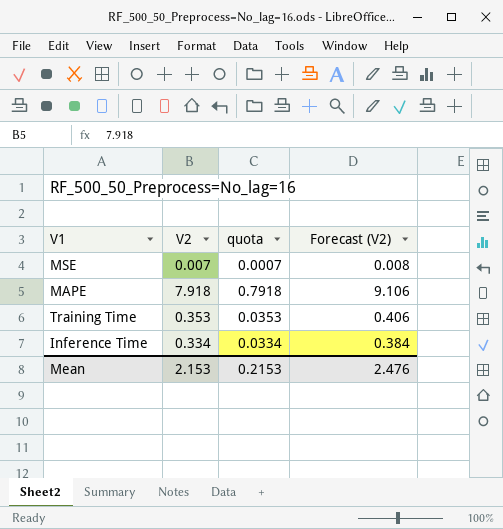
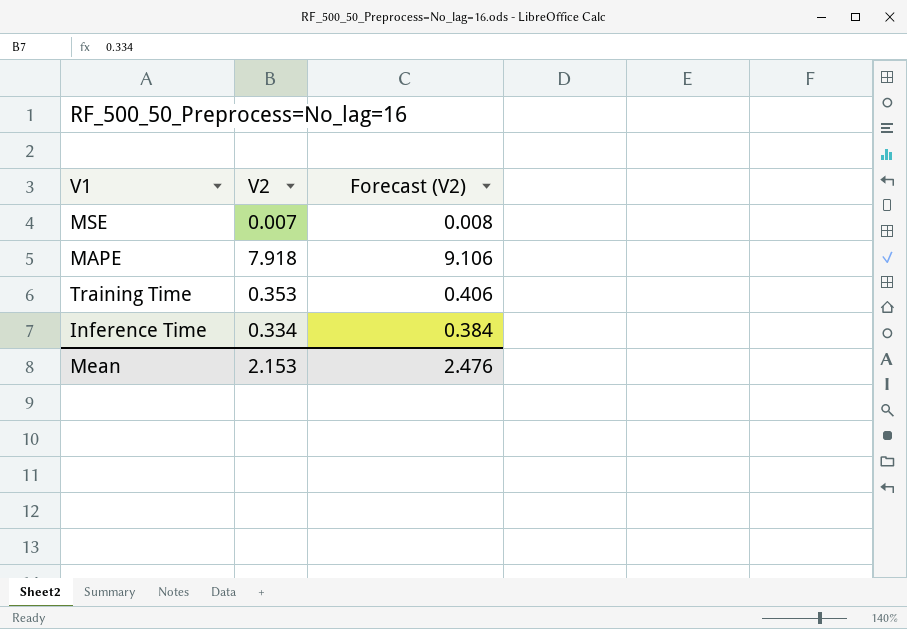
column quota | formula: [V2] * 0.1 -> none

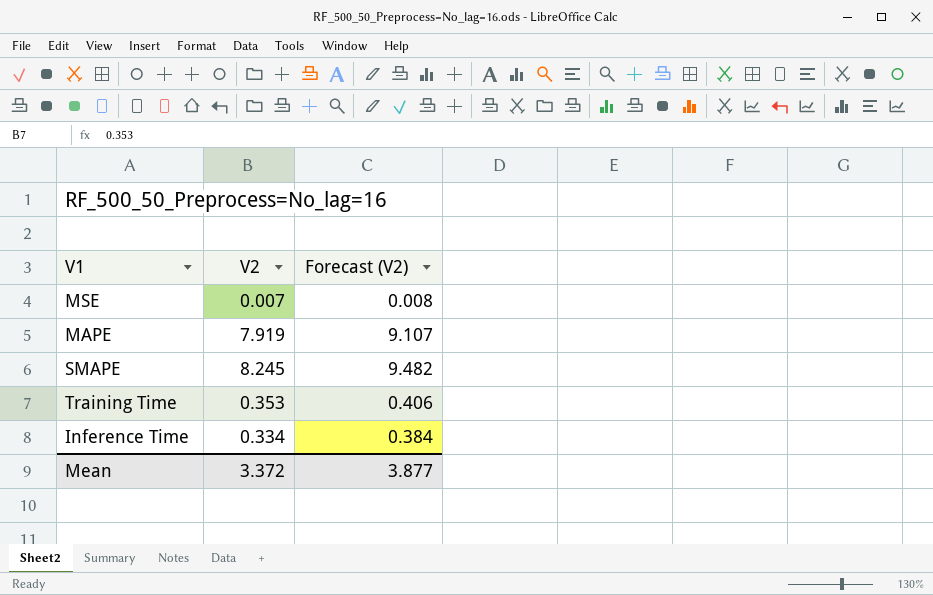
MAPE | V2: 7.918 -> 7.919
MAPE | Forecast (V2): 9.106 -> 9.107
row SMAPE: none -> 8.245 | 9.482
Mean | V2: 2.153 -> 3.372
Mean | Forecast (V2): 2.476 -> 3.877

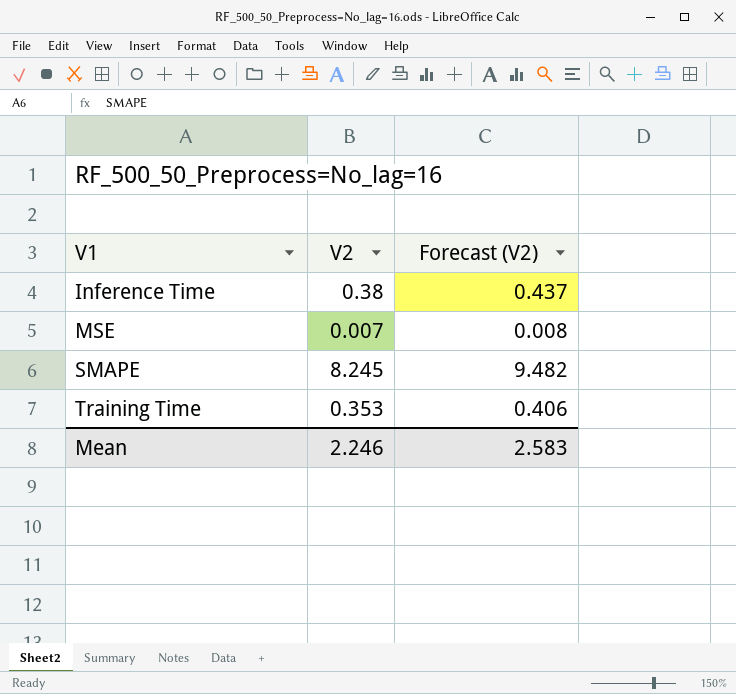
row order: none -> V1 ascending
row MAPE: 7.919 | 9.107 -> none
Inference Time | V2: 0.334 -> 0.38
Inference Time | Forecast (V2): 0.384 -> 0.437
Mean | V2: 3.372 -> 2.246
Mean | Forecast (V2): 3.877 -> 2.583

